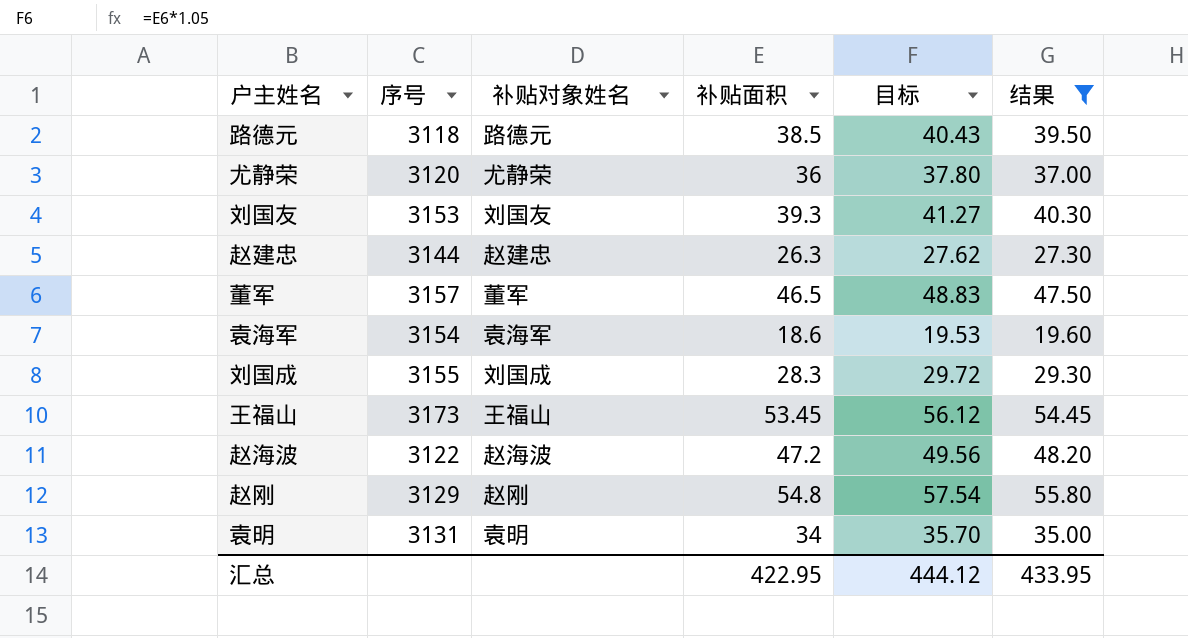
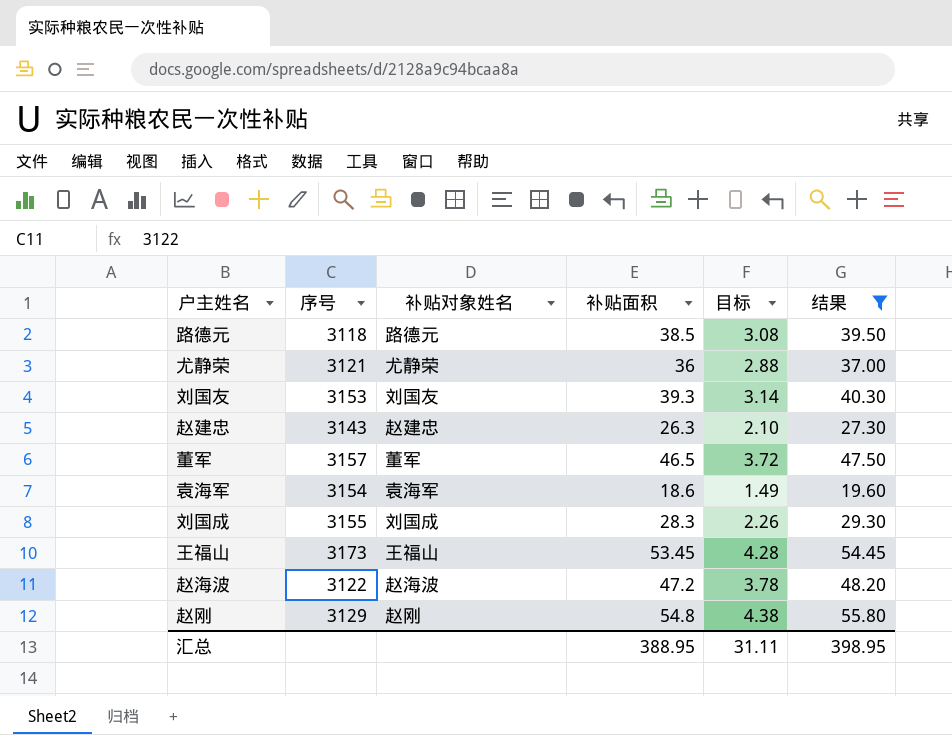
column 目标 | formula: [补贴面积] * 1.05 -> [补贴面积] * 0.08
row 袁明: 3131 | 袁明 | 34 | 35.70 | 35.00 -> none
尤静荣 | 序号: 3120 -> 3121
赵建忠 | 序号: 3144 -> 3143
汇总 | 补贴面积: 422.95 -> 388.95
汇总 | 目标: 444.12 -> 31.11
汇总 | 结果: 433.95 -> 398.95

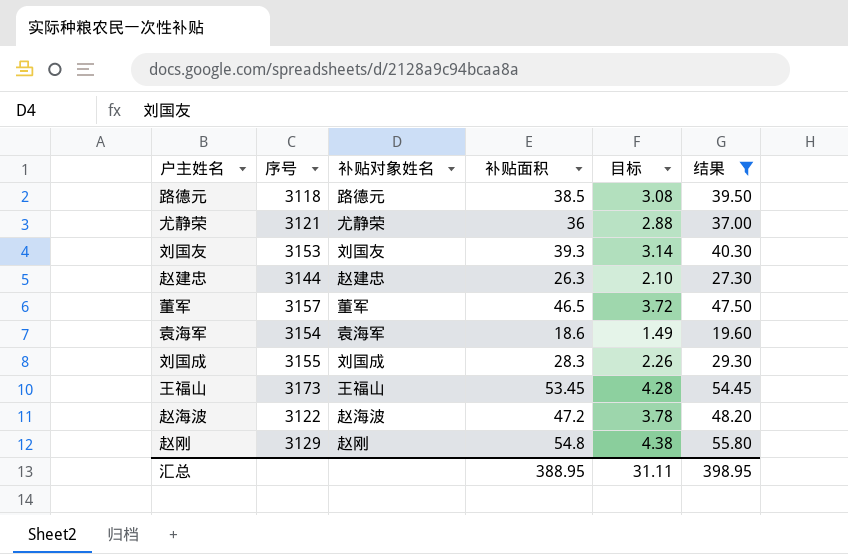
赵建忠 | 序号: 3143 -> 3144

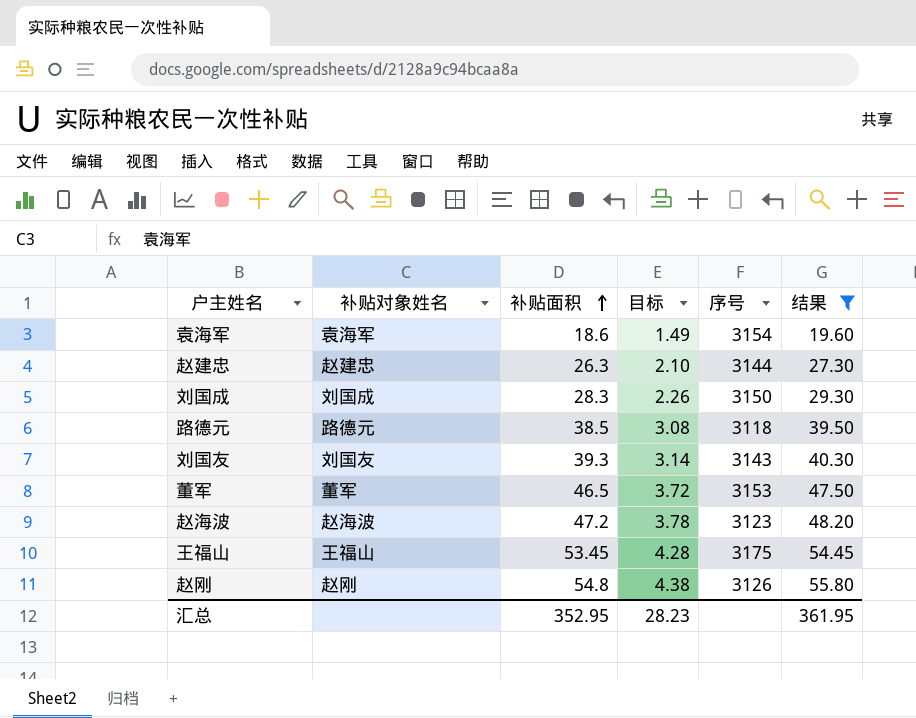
row order: none -> 补贴面积 ascending
column 序号 | position: 2 -> 5
row 尤静荣: 3121 | 尤静荣 | 36 | 2.88 | 37.00 -> none
刘国成 | 序号: 3155 -> 3150
刘国友 | 序号: 3153 -> 3143
董军 | 序号: 3157 -> 3153
赵海波 | 序号: 3122 -> 3123
王福山 | 序号: 3173 -> 3175
赵刚 | 序号: 3129 -> 3126
汇总 | 补贴面积: 388.95 -> 352.95
汇总 | 目标: 31.11 -> 28.23
汇总 | 结果: 398.95 -> 361.95

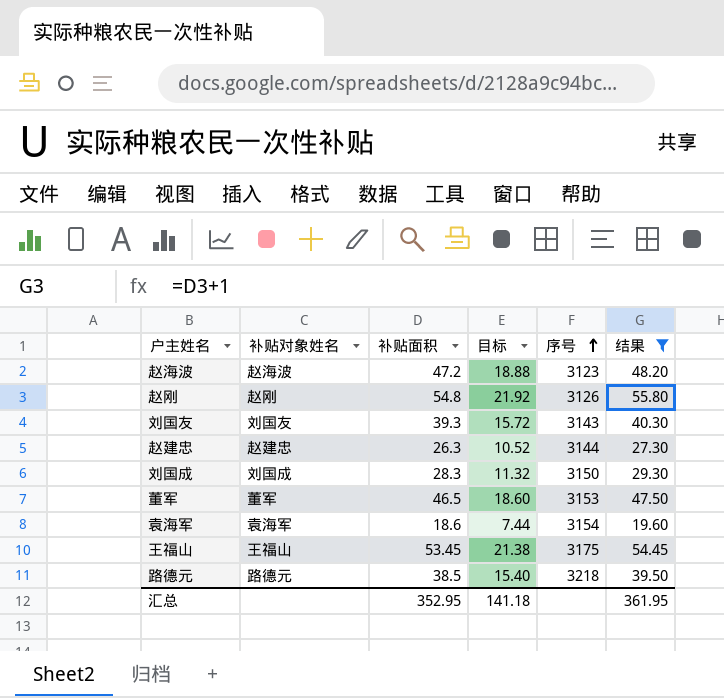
row order: 补贴面积 ascending -> 序号 ascending
column 目标 | formula: [补贴面积] * 0.08 -> [补贴面积] * 0.4
路德元 | 序号: 3118 -> 3218
汇总 | 目标: 28.23 -> 141.18

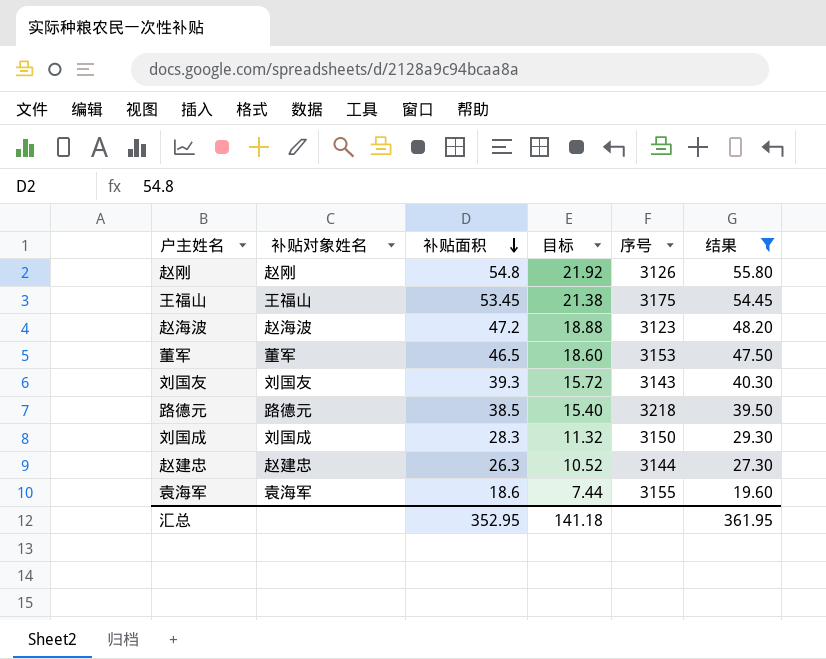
row order: 序号 ascending -> 补贴面积 descending
袁海军 | 序号: 3154 -> 3155

